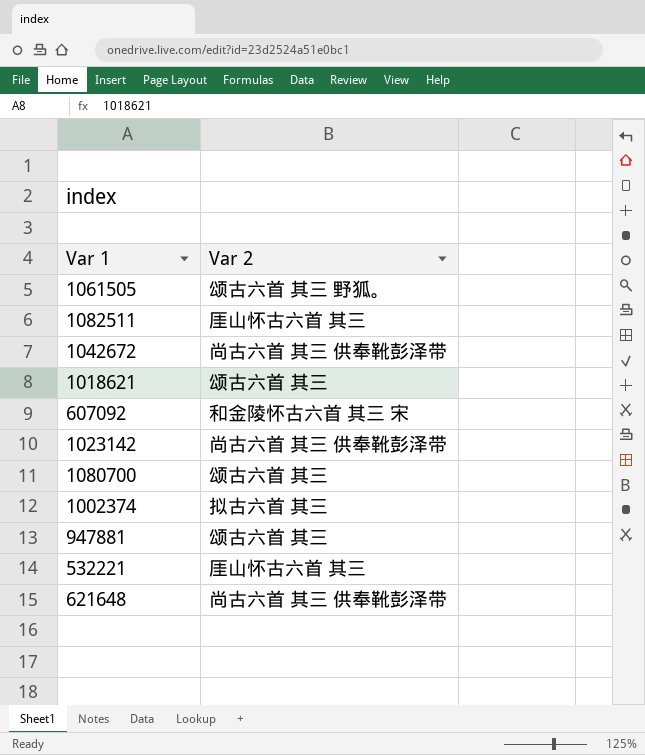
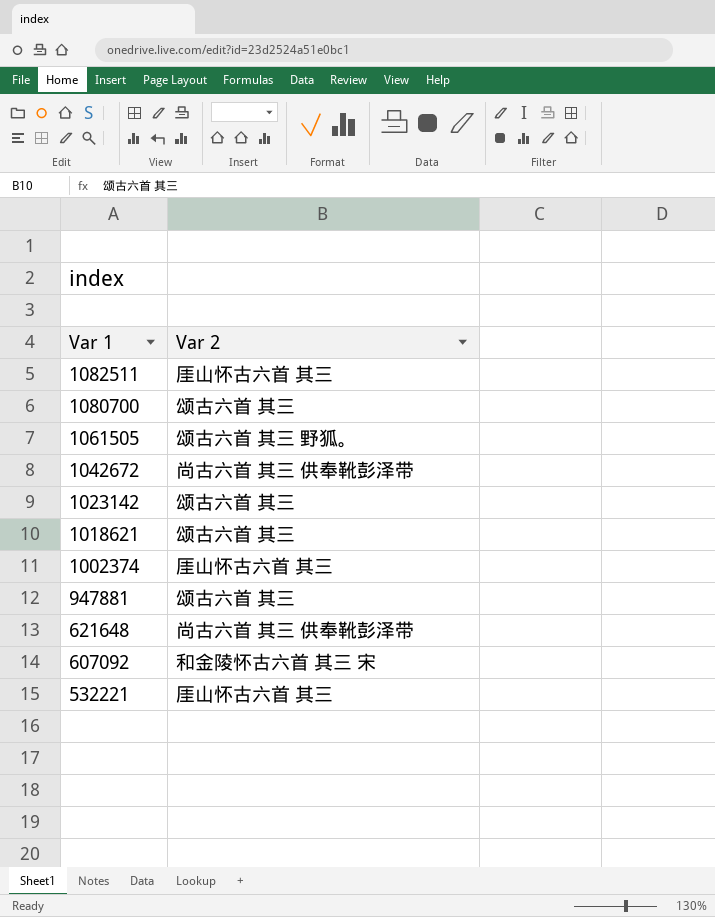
row order: none -> Var 1 descending
1023142 | Var 2: 尚古六首 其三 供奉靴彭泽带 -> 颂古六首 其三
1002374 | Var 2: 拟古六首 其三 -> 厓山怀古六首 其三

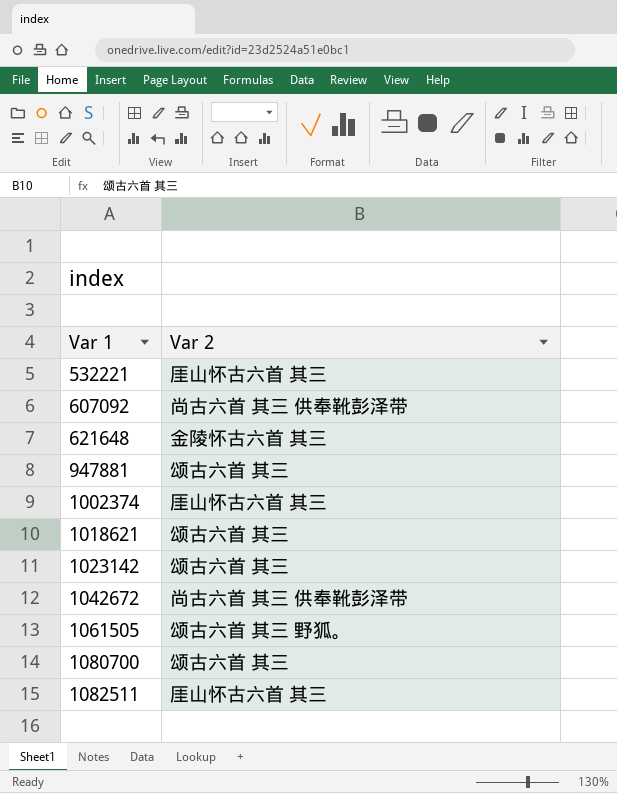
row order: Var 1 descending -> Var 1 ascending
607092 | Var 2: 和金陵怀古六首 其三 宋 -> 尚古六首 其三 供奉靴彭泽带
621648 | Var 2: 尚古六首 其三 供奉靴彭泽带 -> 金陵怀古六首 其三

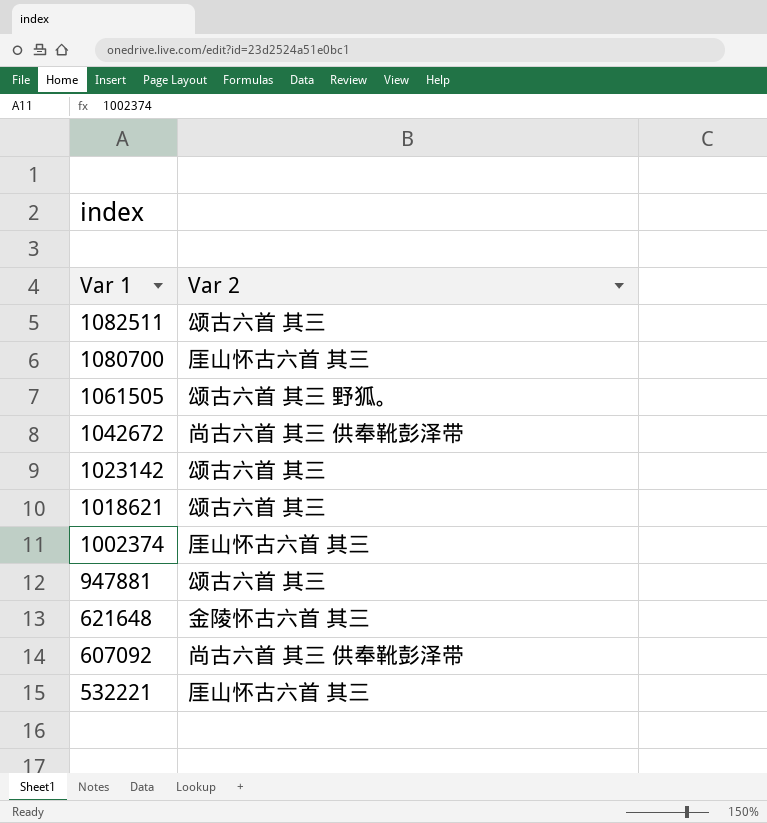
row order: Var 1 ascending -> Var 1 descending
1082511 | Var 2: 厓山怀古六首 其三 -> 颂古六首 其三
1080700 | Var 2: 颂古六首 其三 -> 厓山怀古六首 其三

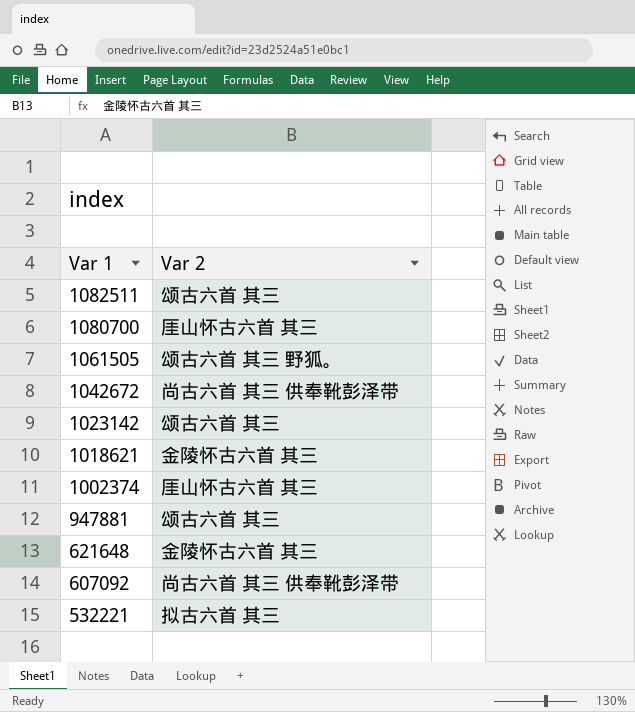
1018621 | Var 2: 颂古六首 其三 -> 金陵怀古六首 其三
532221 | Var 2: 厓山怀古六首 其三 -> 拟古六首 其三

